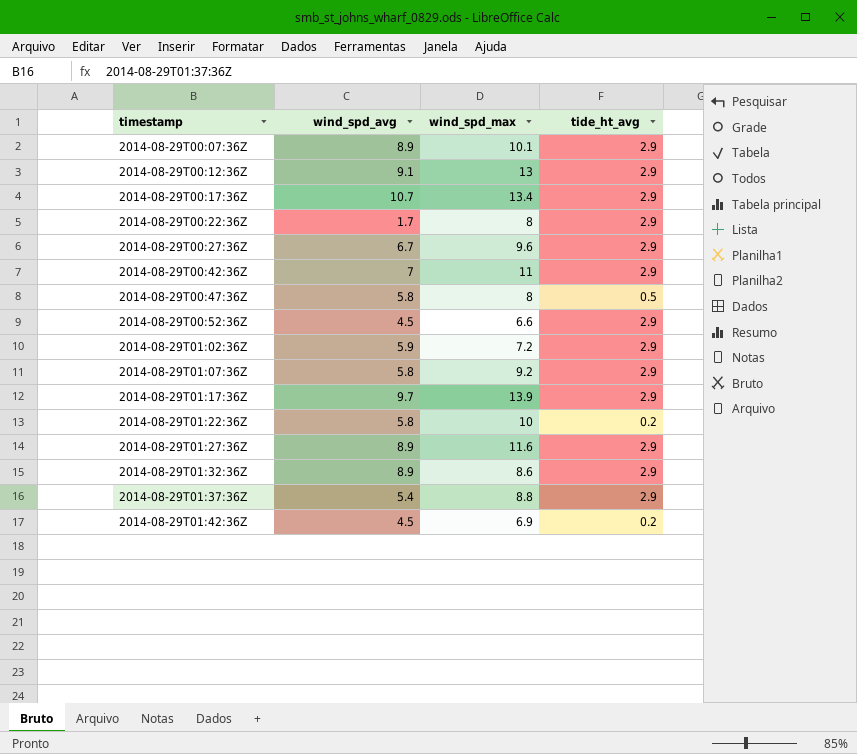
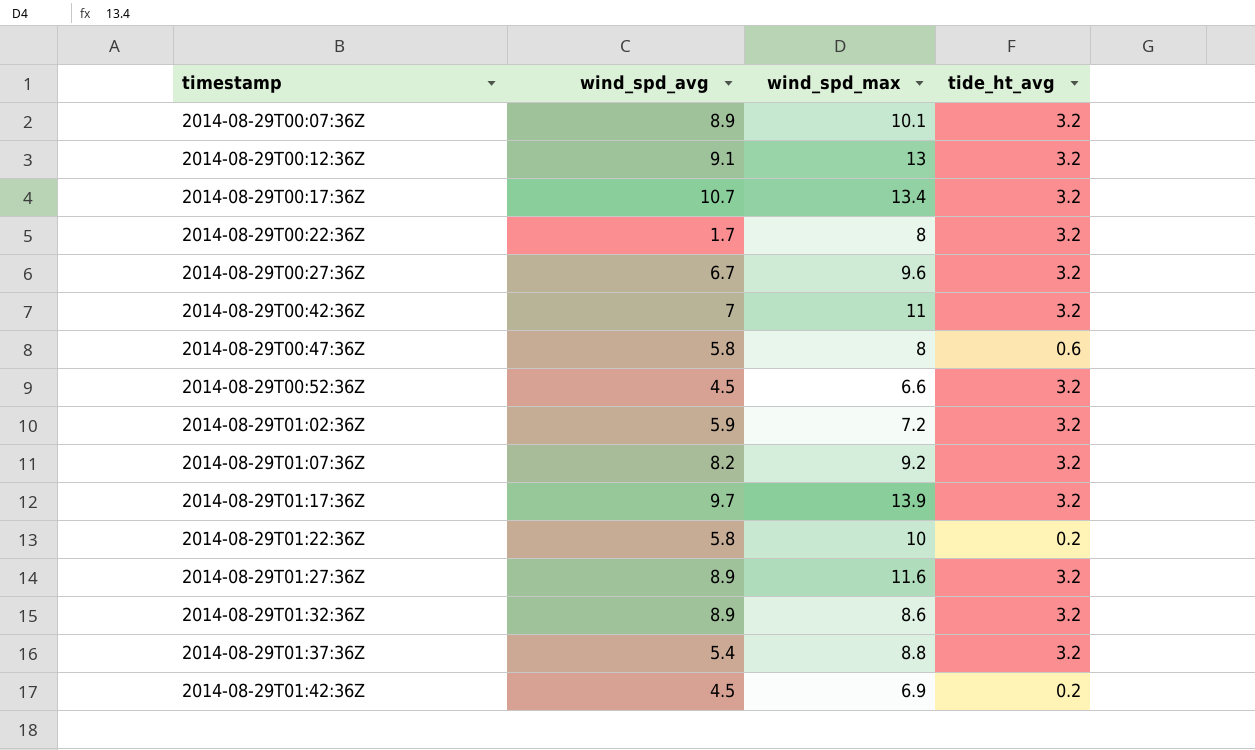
2014-08-29T00:07:36Z | tide_ht_avg: 2.9 -> 3.2
2014-08-29T00:12:36Z | tide_ht_avg: 2.9 -> 3.2
2014-08-29T00:17:36Z | tide_ht_avg: 2.9 -> 3.2
2014-08-29T00:22:36Z | tide_ht_avg: 2.9 -> 3.2
2014-08-29T00:27:36Z | tide_ht_avg: 2.9 -> 3.2
2014-08-29T00:42:36Z | tide_ht_avg: 2.9 -> 3.2
2014-08-29T00:47:36Z | tide_ht_avg: 0.5 -> 0.6
2014-08-29T00:52:36Z | tide_ht_avg: 2.9 -> 3.2
2014-08-29T01:02:36Z | tide_ht_avg: 2.9 -> 3.2
2014-08-29T01:07:36Z | wind_spd_avg: 5.8 -> 8.2
2014-08-29T01:07:36Z | tide_ht_avg: 2.9 -> 3.2
2014-08-29T01:17:36Z | tide_ht_avg: 2.9 -> 3.2
2014-08-29T01:27:36Z | tide_ht_avg: 2.9 -> 3.2
2014-08-29T01:32:36Z | tide_ht_avg: 2.9 -> 3.2
2014-08-29T01:37:36Z | tide_ht_avg: 2.9 -> 3.2

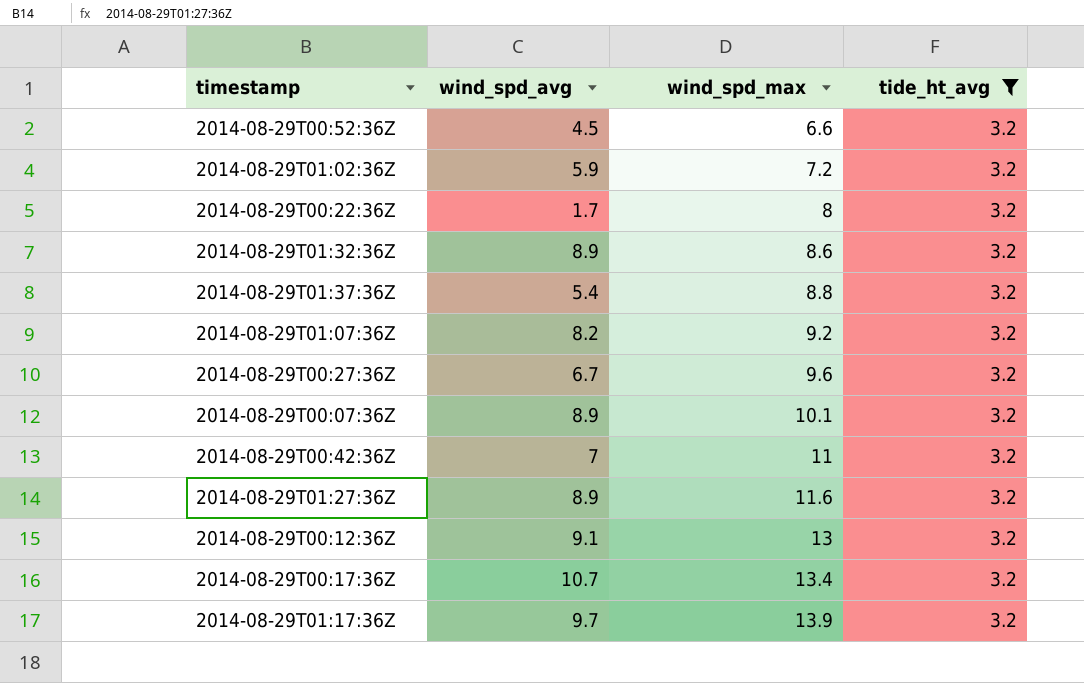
filter: none -> tide_ht_avg = 3.2
row order: timestamp ascending -> wind_spd_max ascending

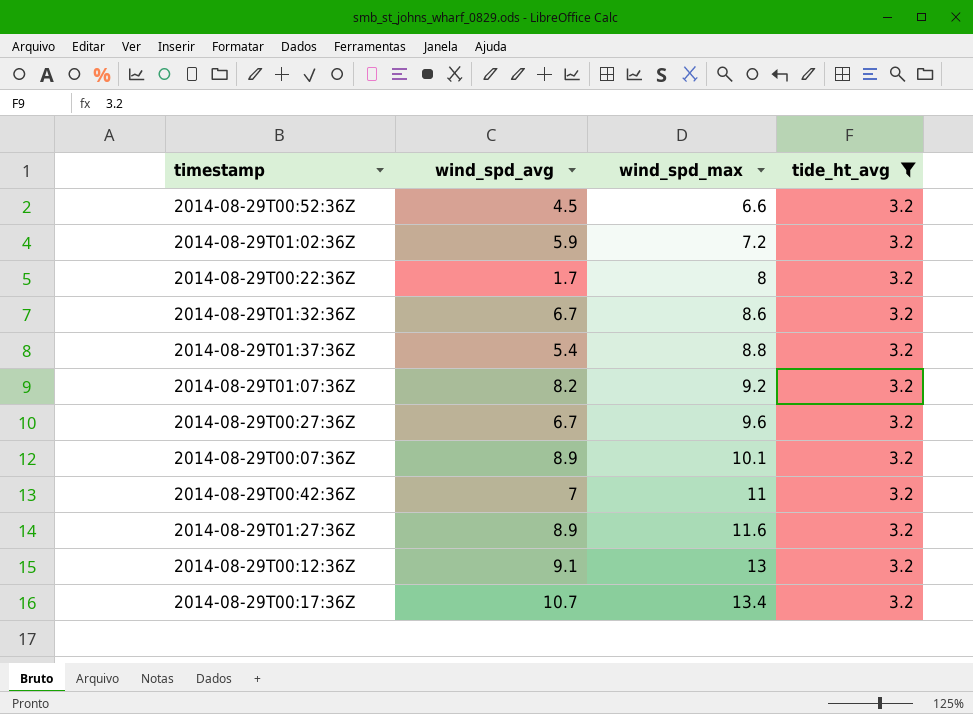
row 2014-08-29T01:17:36Z: 9.7 | 13.9 | 3.2 -> none
2014-08-29T01:32:36Z | wind_spd_avg: 8.9 -> 6.7

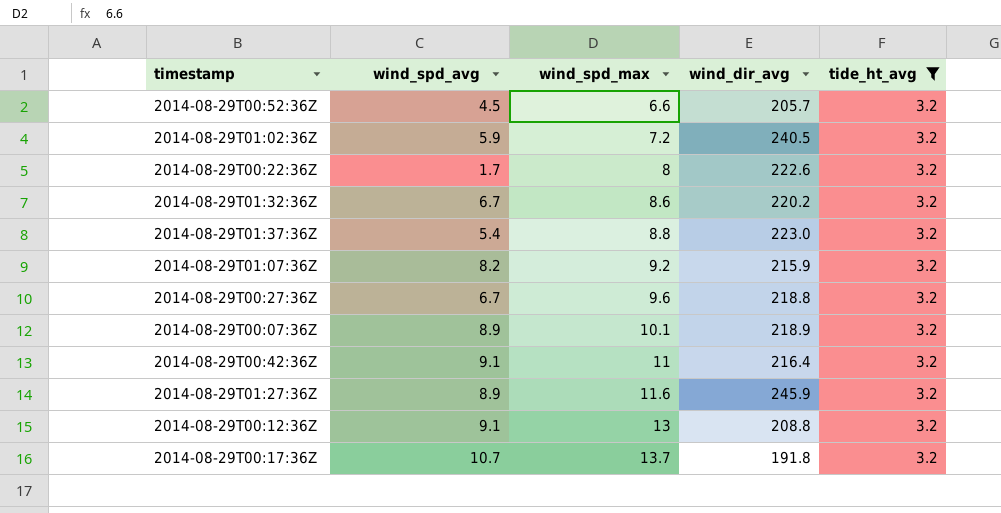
column wind_dir_avg | position: none -> 4
2014-08-29T00:42:36Z | wind_spd_avg: 7 -> 9.1
2014-08-29T00:17:36Z | wind_spd_max: 13.4 -> 13.7

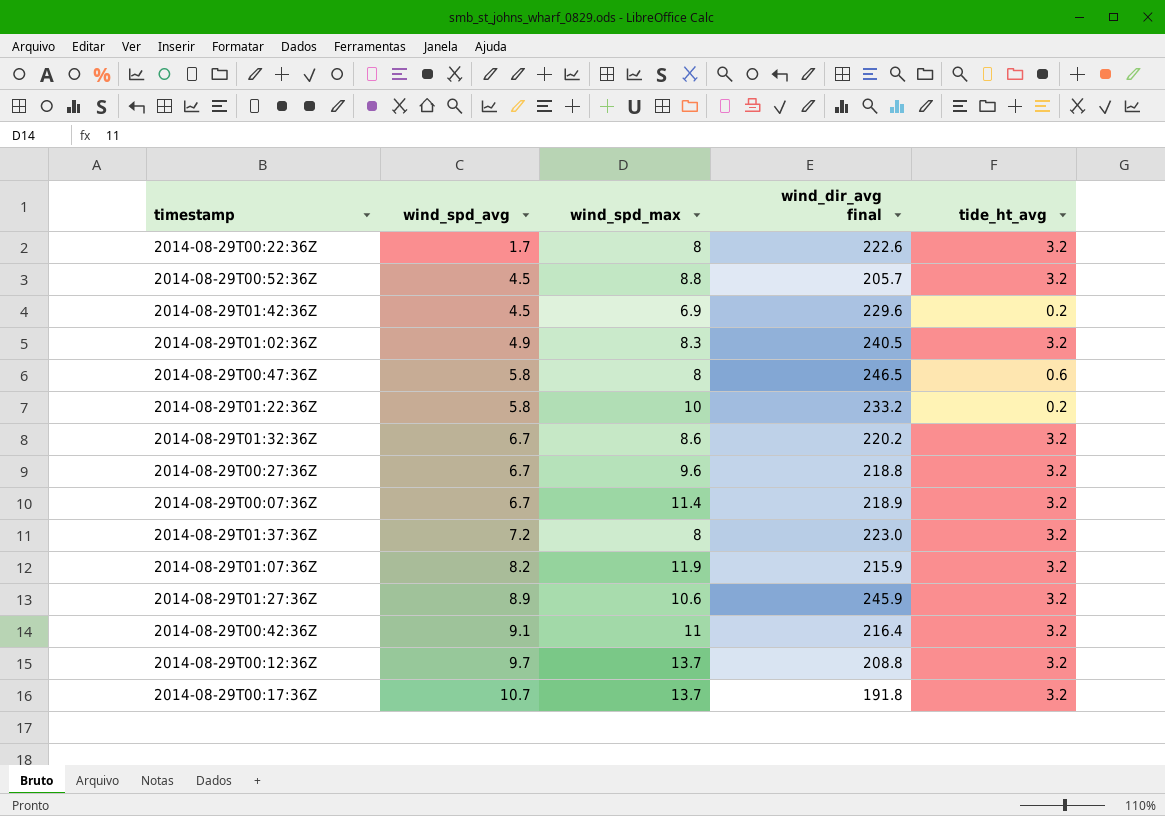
filter: tide_ht_avg = 3.2 -> none
row order: wind_spd_max ascending -> wind_spd_avg ascending
column name: wind_dir_avg -> wind_dir_avg final
2014-08-29T00:52:36Z | wind_spd_max: 6.6 -> 8.8
2014-08-29T01:02:36Z | wind_spd_avg: 5.9 -> 4.9
2014-08-29T01:02:36Z | wind_spd_max: 7.2 -> 8.3
2014-08-29T00:07:36Z | wind_spd_avg: 8.9 -> 6.7
2014-08-29T00:07:36Z | wind_spd_max: 10.1 -> 11.4
2014-08-29T01:37:36Z | wind_spd_avg: 5.4 -> 7.2
2014-08-29T01:37:36Z | wind_spd_max: 8.8 -> 8
2014-08-29T01:07:36Z | wind_spd_max: 9.2 -> 11.9
2014-08-29T01:27:36Z | wind_spd_max: 11.6 -> 10.6
2014-08-29T00:12:36Z | wind_spd_avg: 9.1 -> 9.7
2014-08-29T00:12:36Z | wind_spd_max: 13 -> 13.7

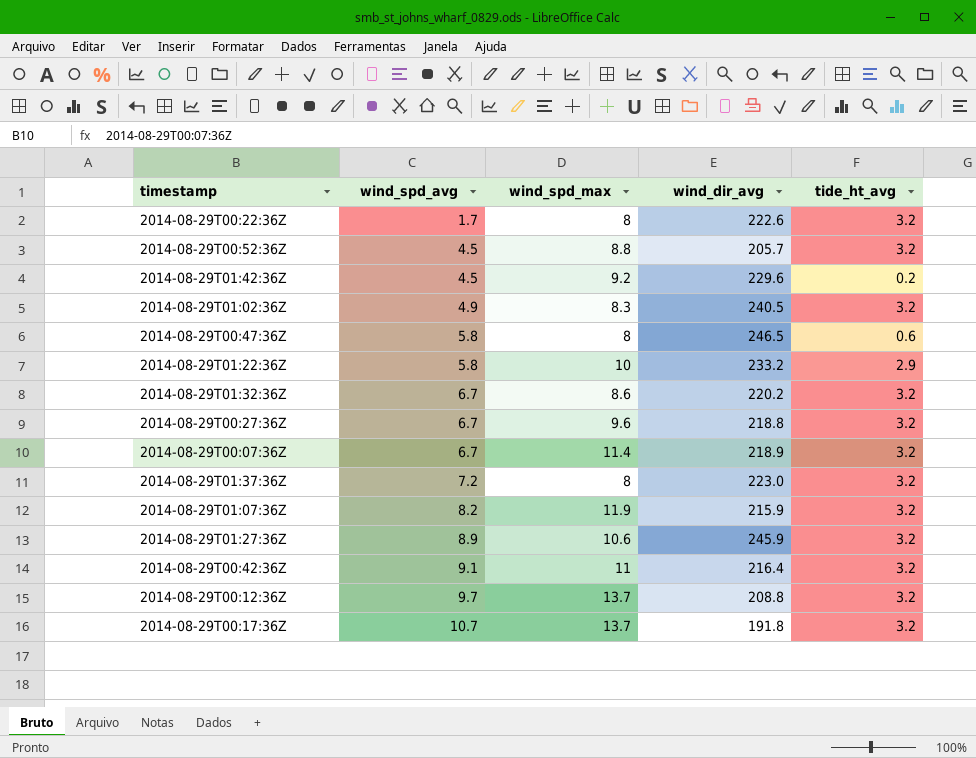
column name: wind_dir_avg final -> wind_dir_avg
2014-08-29T01:42:36Z | wind_spd_max: 6.9 -> 9.2
2014-08-29T01:22:36Z | tide_ht_avg: 0.2 -> 2.9

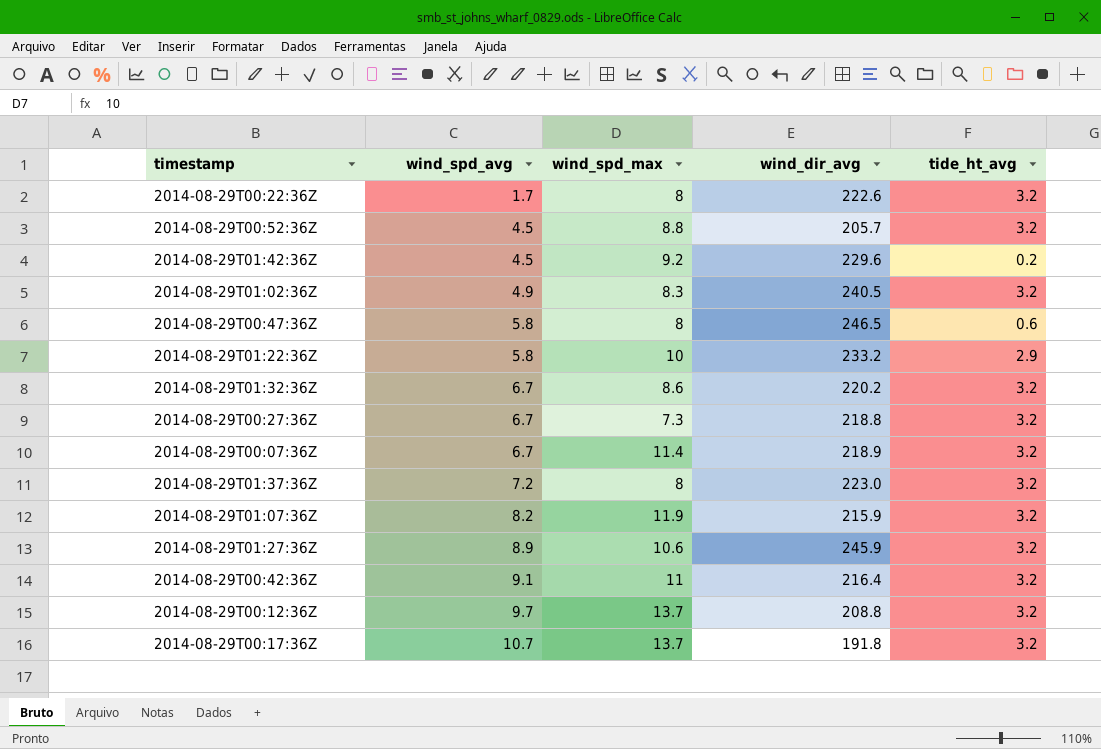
2014-08-29T00:27:36Z | wind_spd_max: 9.6 -> 7.3

